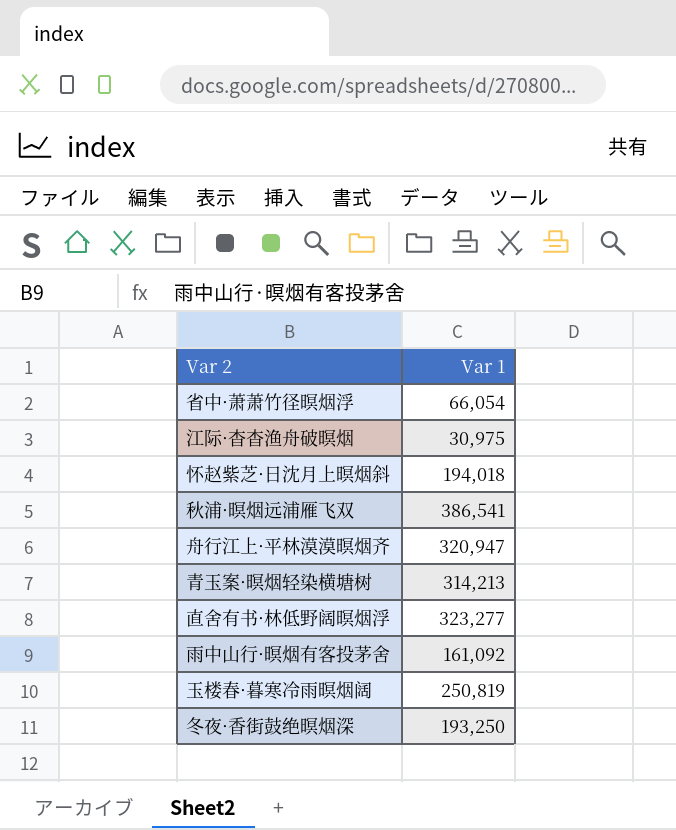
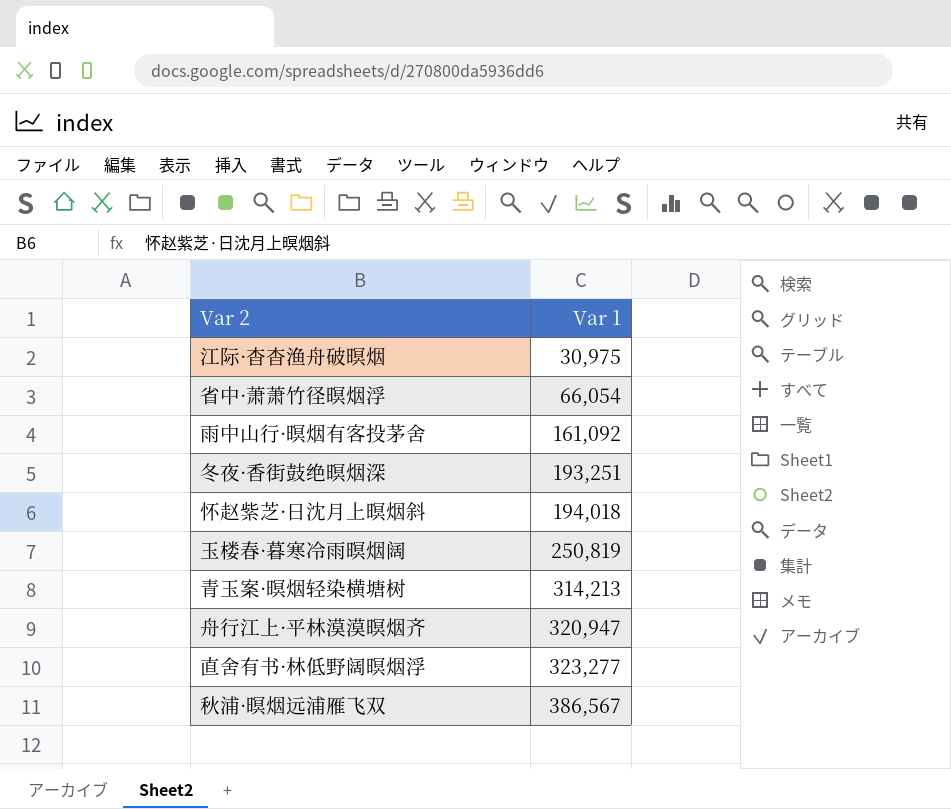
row order: none -> Var 1 ascending
冬夜·香街鼓绝暝烟深 | Var 1: 193,250 -> 193,251
秋浦·暝烟远浦雁飞双 | Var 1: 386,541 -> 386,567

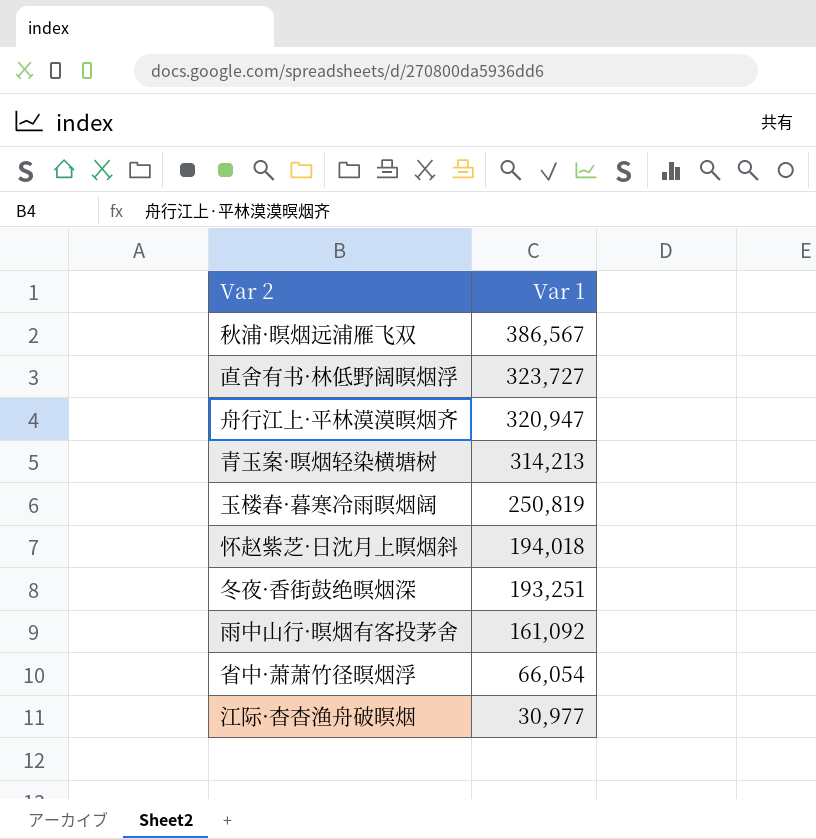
row order: Var 1 ascending -> Var 1 descending
直舍有书·林低野阔暝烟浮 | Var 1: 323,277 -> 323,727
江际·杳杳渔舟破暝烟 | Var 1: 30,975 -> 30,977

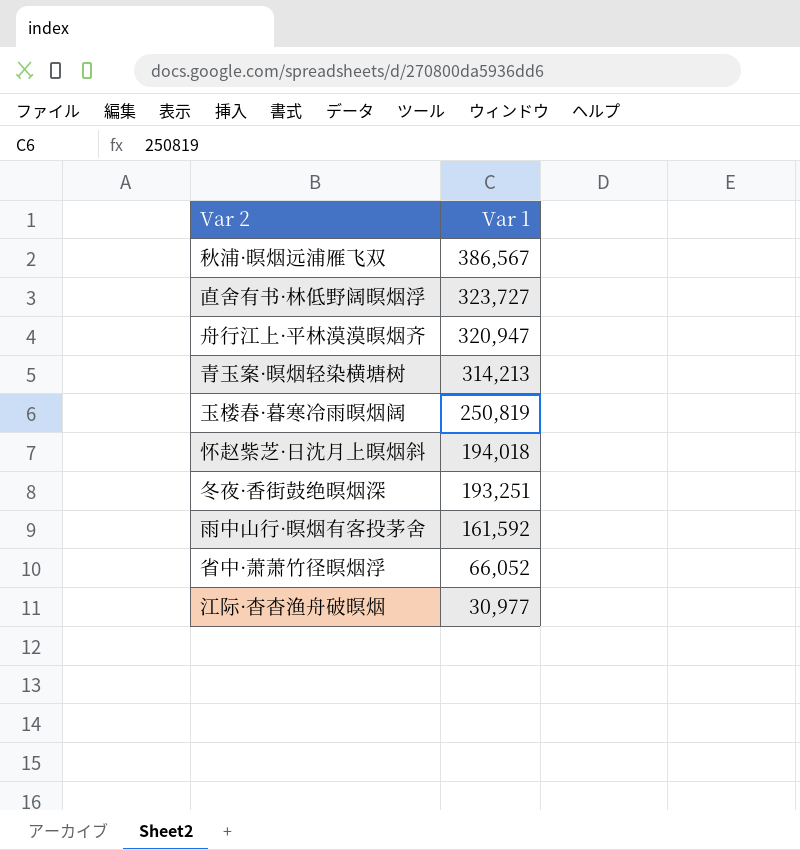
雨中山行·暝烟有客投茅舍 | Var 1: 161,092 -> 161,592
省中·萧萧竹径暝烟浮 | Var 1: 66,054 -> 66,052

